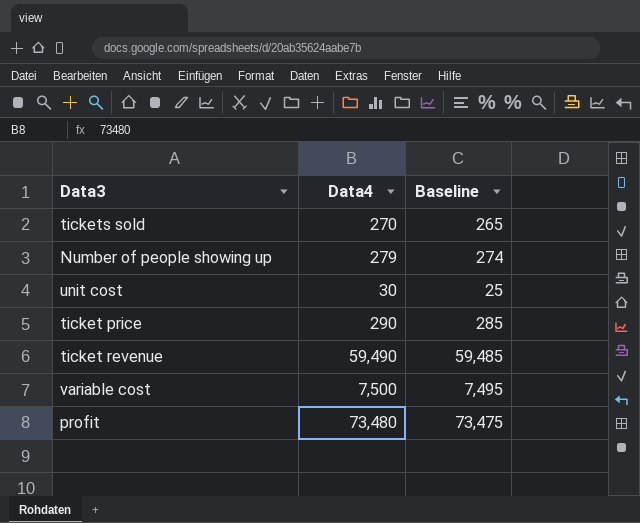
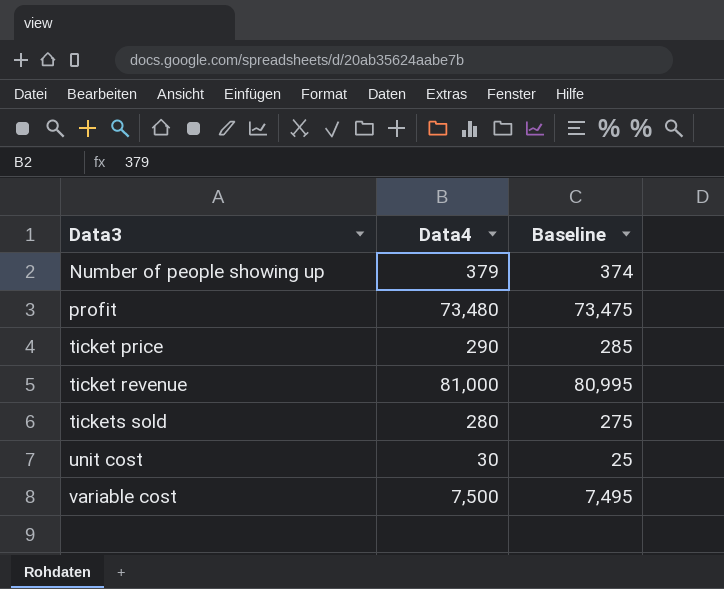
row order: none -> Data3 ascending
Number of people showing up | Data4: 279 -> 379
Number of people showing up | Baseline: 274 -> 374
ticket revenue | Data4: 59,490 -> 81,000
ticket revenue | Baseline: 59,485 -> 80,995
tickets sold | Data4: 270 -> 280
tickets sold | Baseline: 265 -> 275

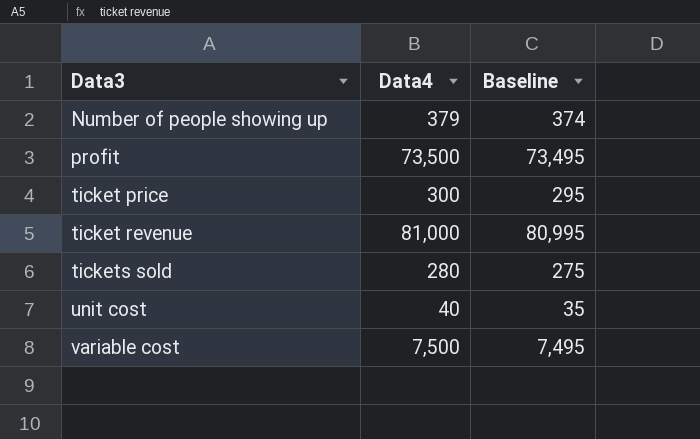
profit | Data4: 73,480 -> 73,500
profit | Baseline: 73,475 -> 73,495
ticket price | Data4: 290 -> 300
ticket price | Baseline: 285 -> 295
unit cost | Data4: 30 -> 40
unit cost | Baseline: 25 -> 35

